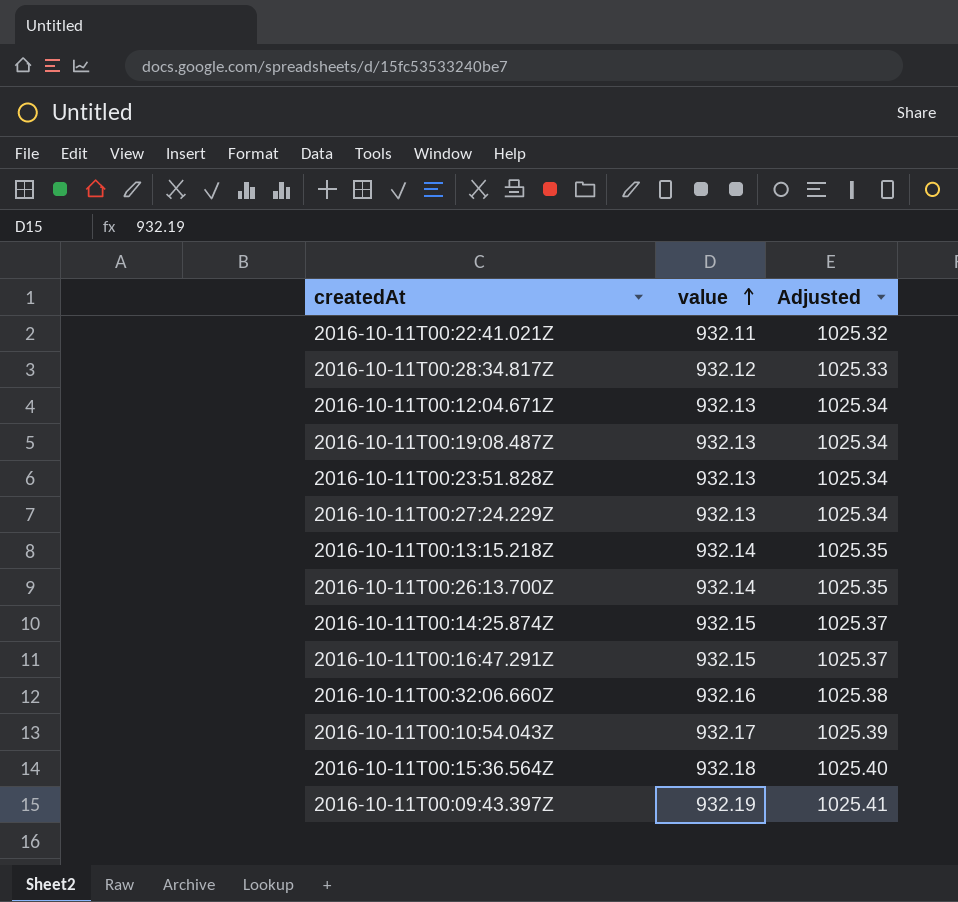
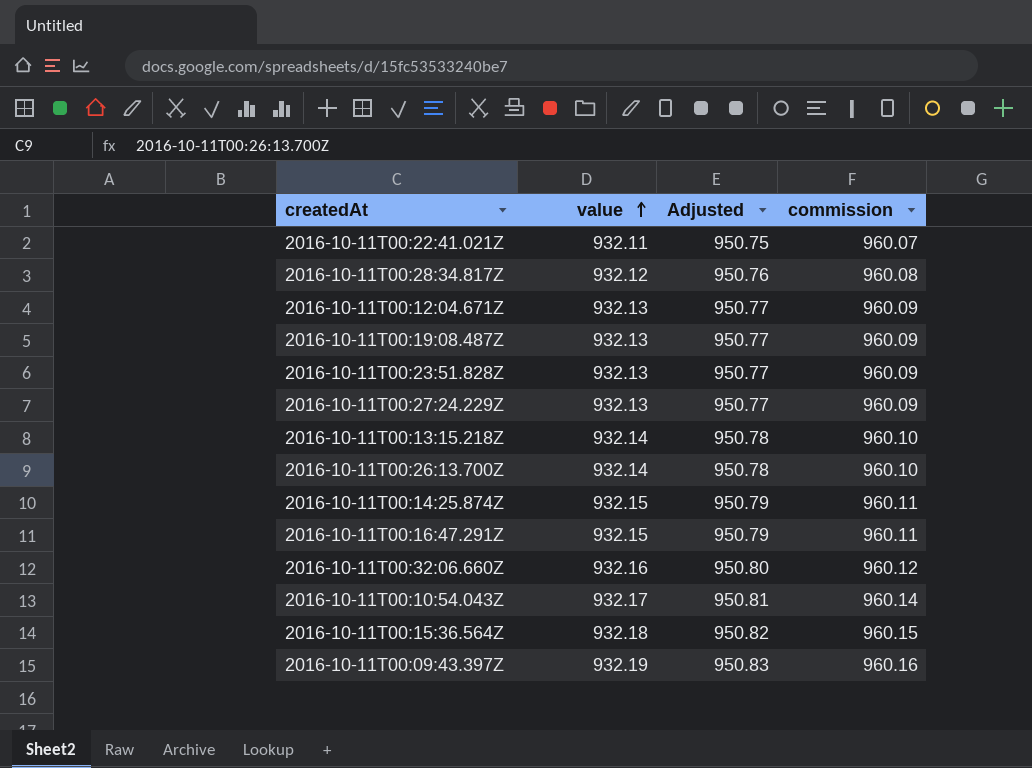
column Adjusted | formula: [value] * 1.1 -> [value] * 1.02
column commission | formula: none -> [value] * 1.03

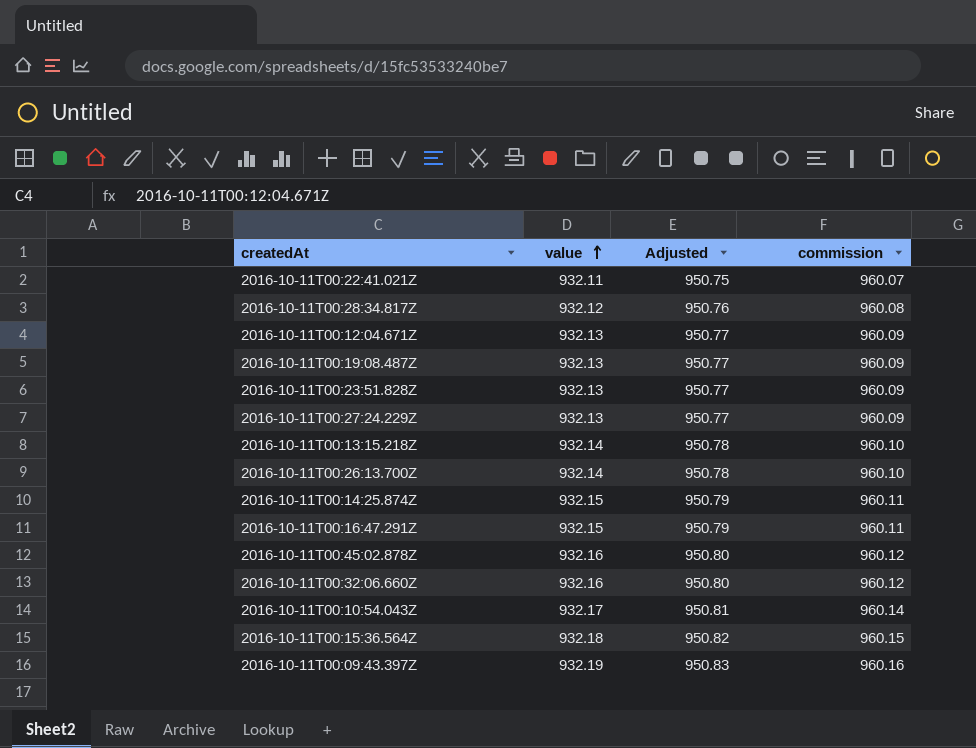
row 2016-10-11T00:45:02.878Z: none -> 932.16 | 950.80 | 960.12

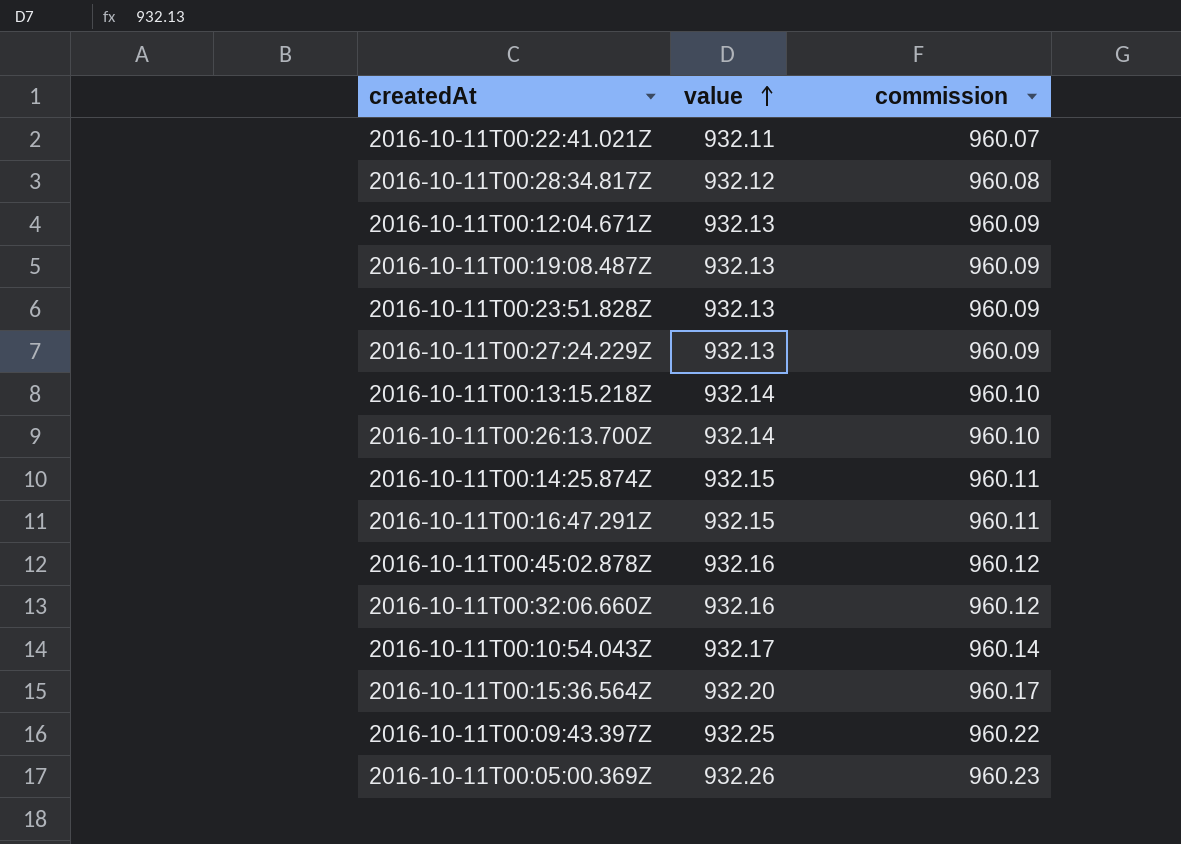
column Adjusted | formula: [value] * 1.02 -> none
2016-10-11T00:15:36.564Z | value: 932.18 -> 932.20
2016-10-11T00:15:36.564Z | commission: 960.15 -> 960.17
2016-10-11T00:09:43.397Z | value: 932.19 -> 932.25
2016-10-11T00:09:43.397Z | commission: 960.16 -> 960.22
row 2016-10-11T00:05:00.369Z: none -> 932.26 | 960.23

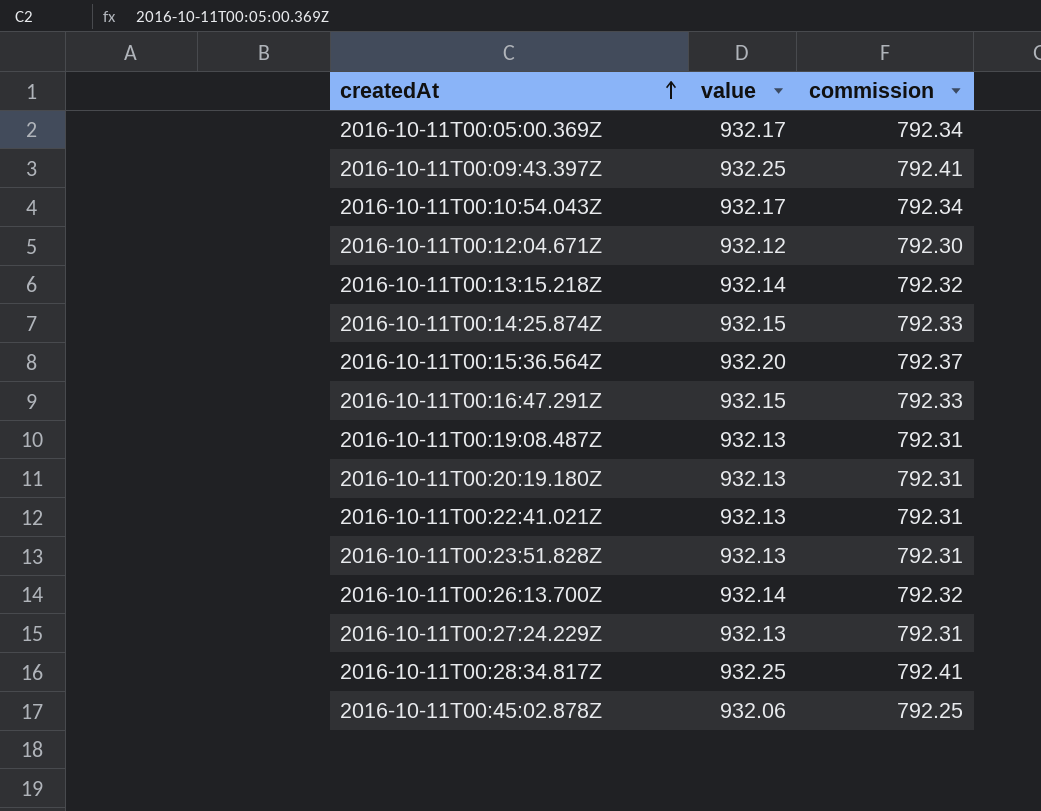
row order: value ascending -> createdAt ascending
column commission | formula: [value] * 1.03 -> [value] * 0.85
row 2016-10-11T00:32:06.660Z: 932.16 | 960.12 -> none
2016-10-11T00:05:00.369Z | value: 932.26 -> 932.17
2016-10-11T00:12:04.671Z | value: 932.13 -> 932.12
row 2016-10-11T00:20:19.180Z: none -> 932.13 | 792.31
2016-10-11T00:22:41.021Z | value: 932.11 -> 932.13
2016-10-11T00:28:34.817Z | value: 932.12 -> 932.25
2016-10-11T00:45:02.878Z | value: 932.16 -> 932.06

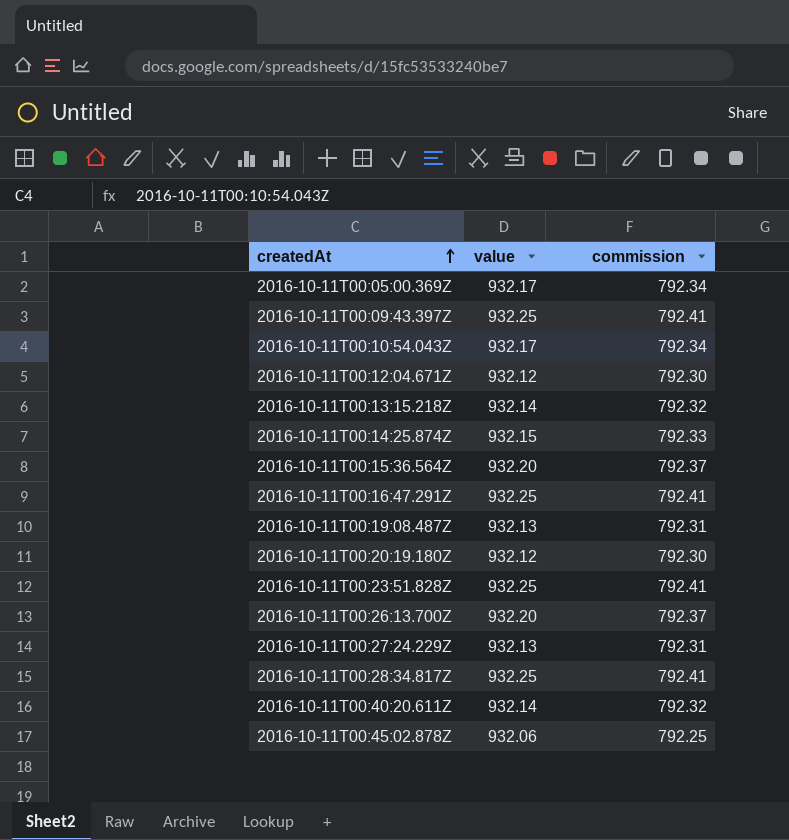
row 2016-10-11T00:22:41.021Z: 932.13 | 792.31 -> none
2016-10-11T00:16:47.291Z | value: 932.15 -> 932.25
2016-10-11T00:16:47.291Z | commission: 792.33 -> 792.41
2016-10-11T00:20:19.180Z | value: 932.13 -> 932.12
2016-10-11T00:20:19.180Z | commission: 792.31 -> 792.30
2016-10-11T00:23:51.828Z | value: 932.13 -> 932.25
2016-10-11T00:23:51.828Z | commission: 792.31 -> 792.41
2016-10-11T00:26:13.700Z | value: 932.14 -> 932.20
2016-10-11T00:26:13.700Z | commission: 792.32 -> 792.37
row 2016-10-11T00:40:20.611Z: none -> 932.14 | 792.32

